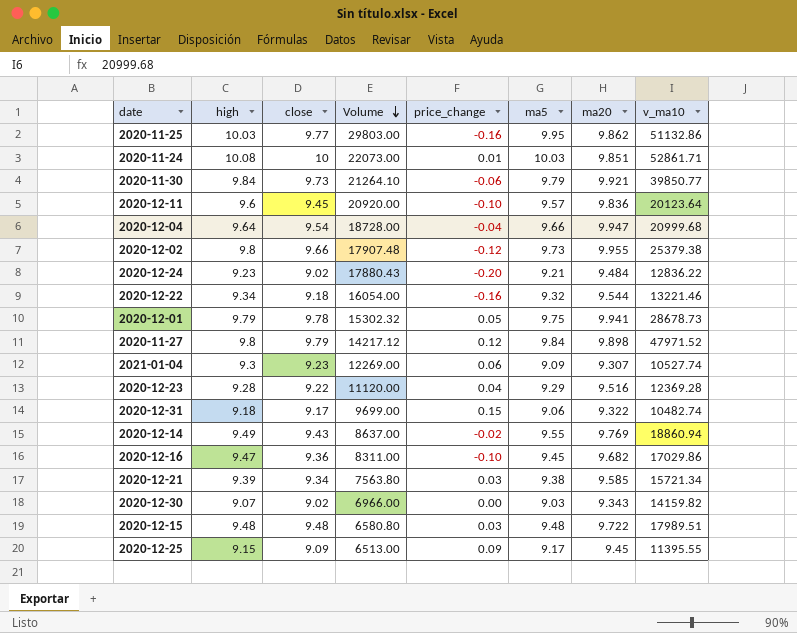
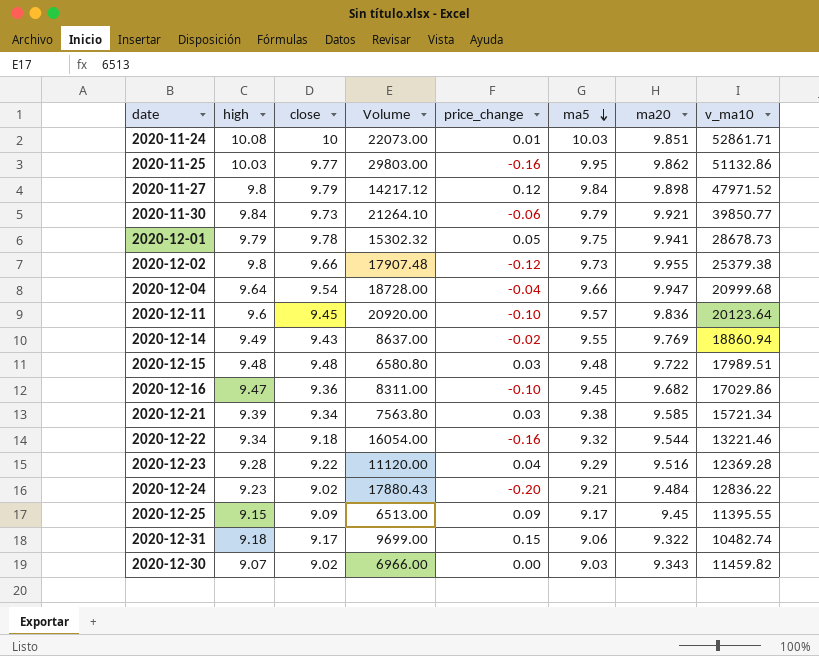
row order: Volume descending -> ma5 descending
row 2021-01-04: 9.3 | 9.23 | 12269.00 | 0.06 | 9.09 | 9.307 | 10527.74 -> none
2020-12-30 | v_ma10: 14159.82 -> 11459.82

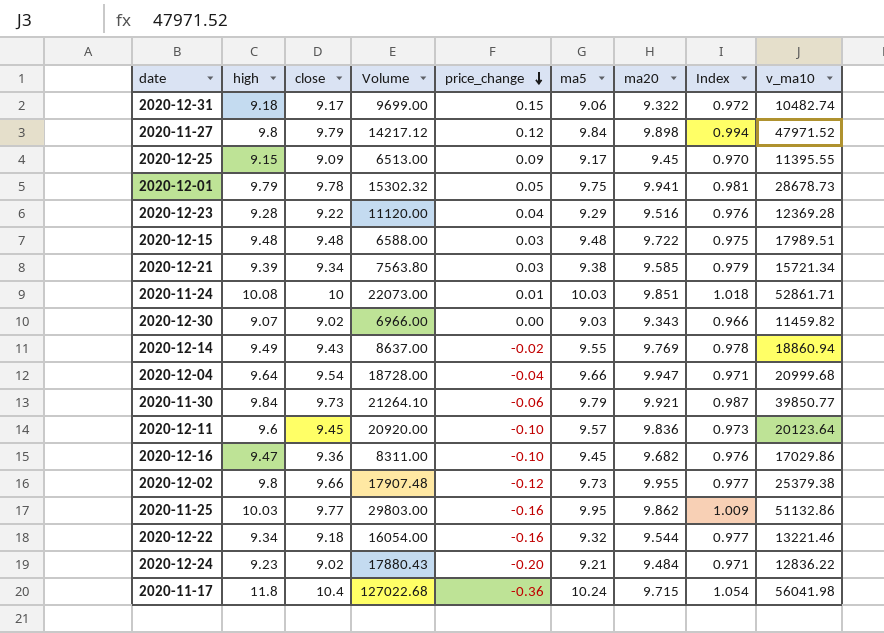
row order: ma5 descending -> price_change descending
column Index | formula: none -> [ma5] / [ma20]
2020-12-15 | Volume: 6580.80 -> 6588.00
row 2020-11-17: none -> 11.8 | 10.4 | 127022.68 | -0.36 | 10.24 | 9.715 | 1.054 | 56041.98

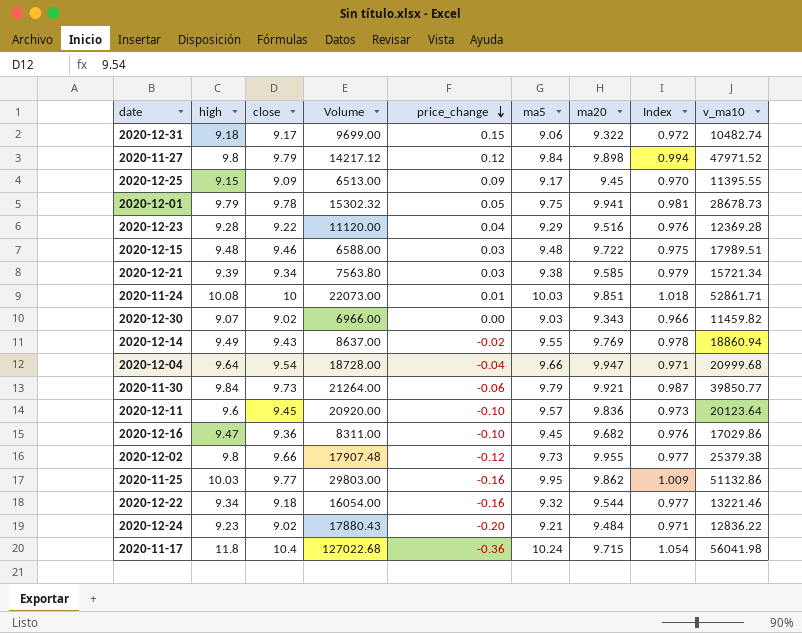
2020-12-15 | close: 9.48 -> 9.46
2020-11-30 | Volume: 21264.10 -> 21264.00

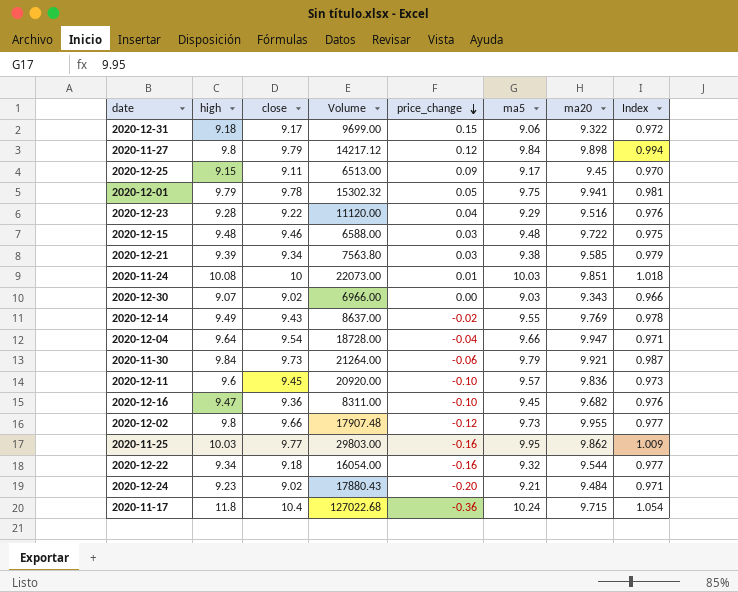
column v_ma10 | position: 9 -> none
2020-12-25 | close: 9.09 -> 9.11

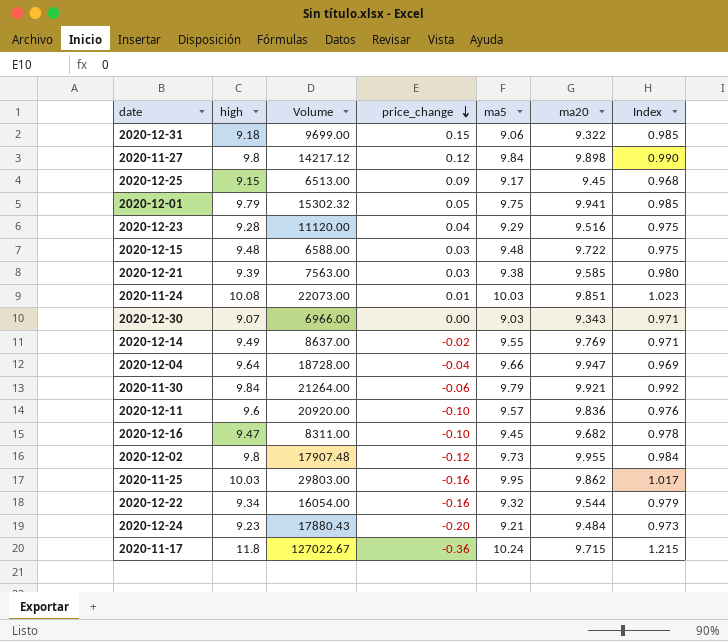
column close | position: 3 -> none
column Index | formula: [ma5] / [ma20] -> [high] / [ma20]
2020-12-21 | Volume: 7563.80 -> 7563.00
2020-11-17 | Volume: 127022.68 -> 127022.67

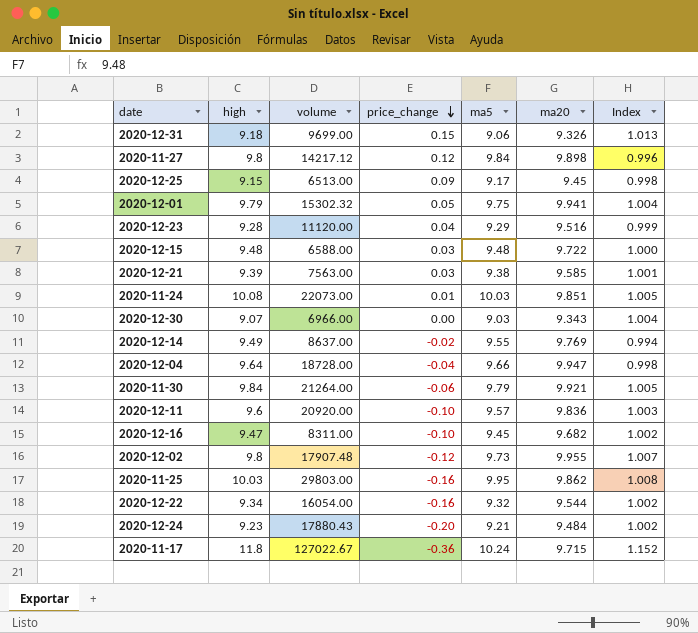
column name: Volume -> volume
column Index | formula: [high] / [ma20] -> [high] / [ma5]
2020-12-31 | ma20: 9.322 -> 9.326

